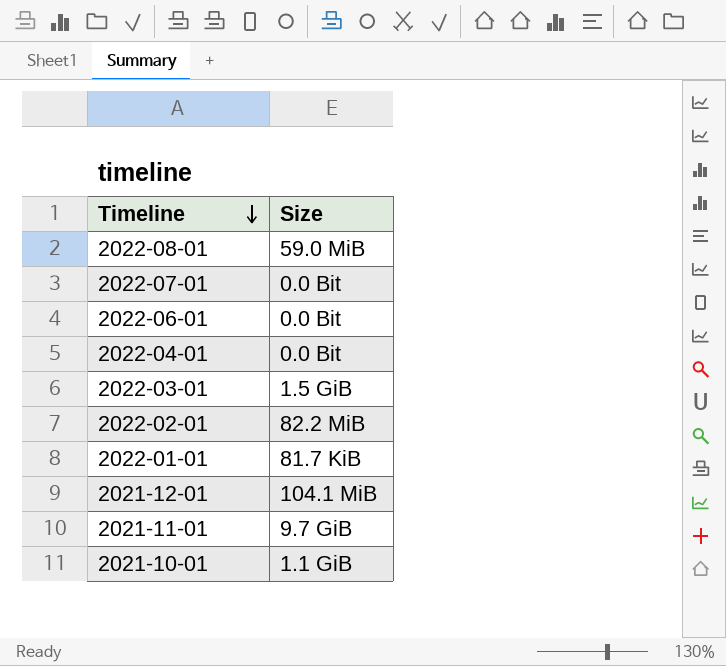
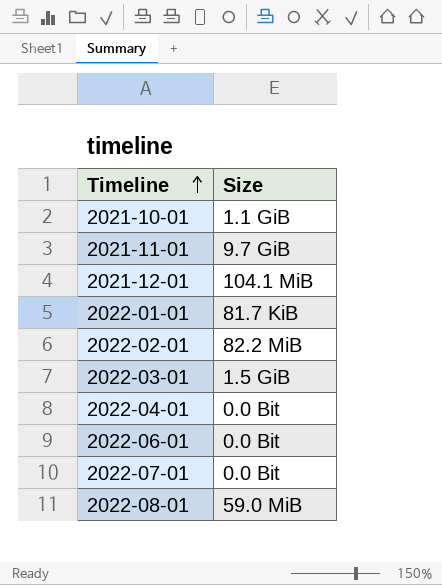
row order: Timeline descending -> Timeline ascending

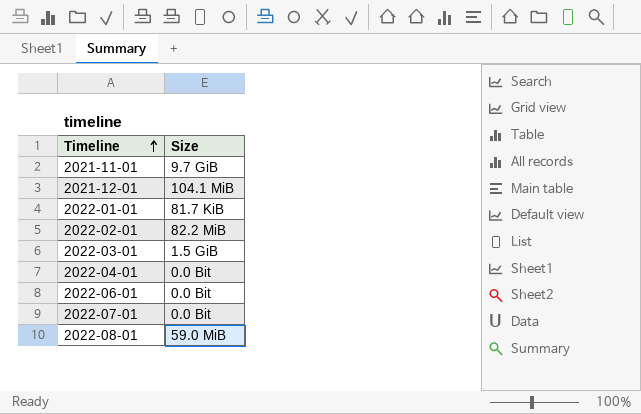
row 2021-10-01: 1.1 GiB -> none

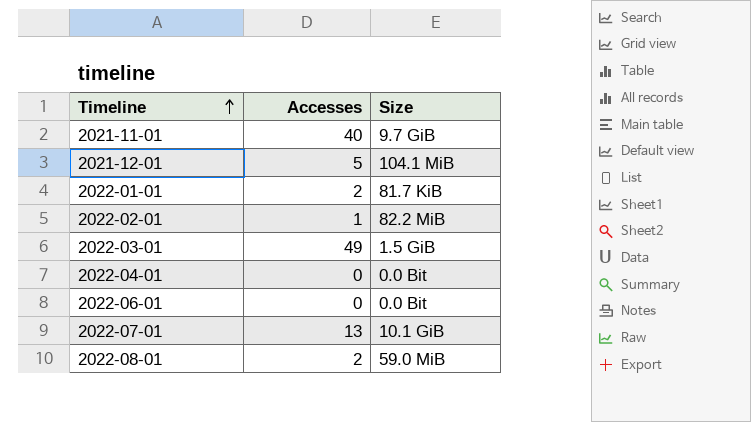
column Accesses | position: none -> 2
2022-07-01 | Size: 0.0 Bit -> 10.1 GiB

